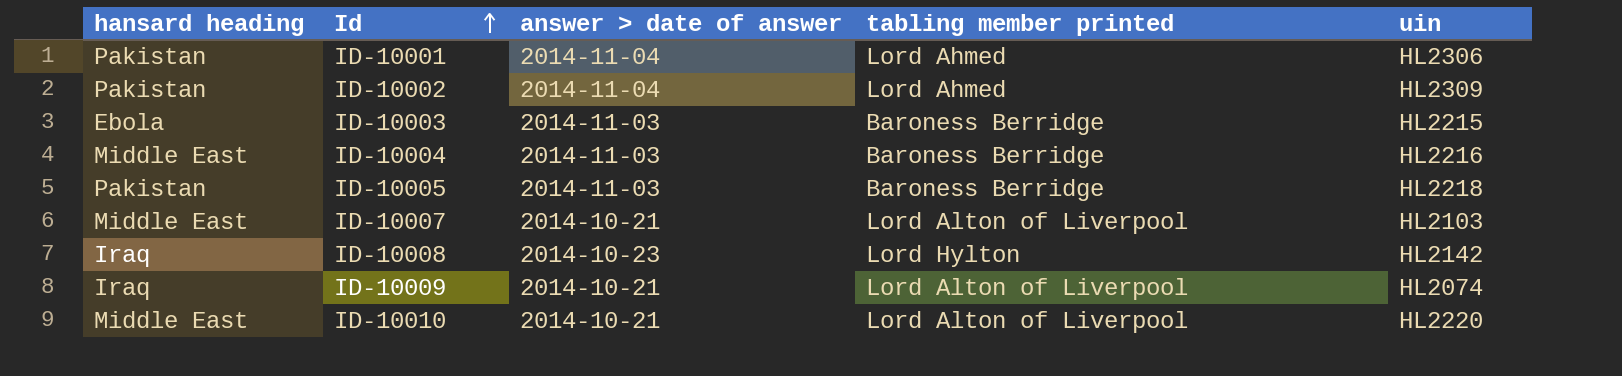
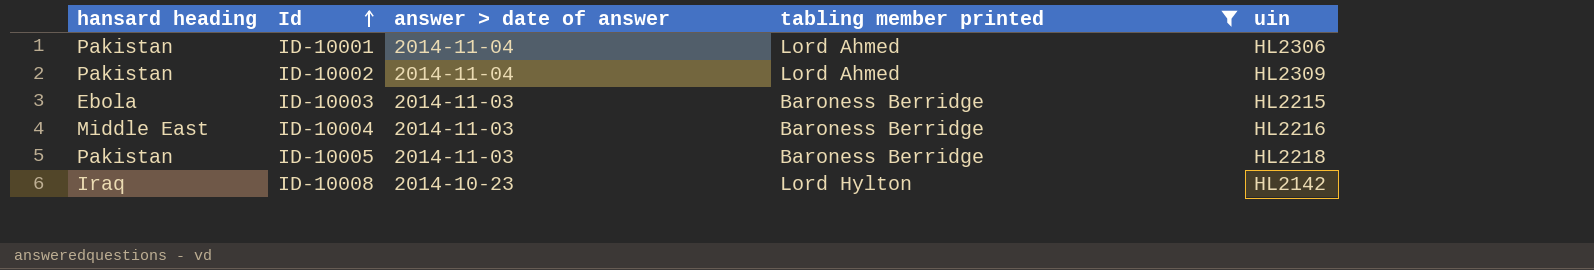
filter: none -> tabling member printed != Lord Alton of Liverpool

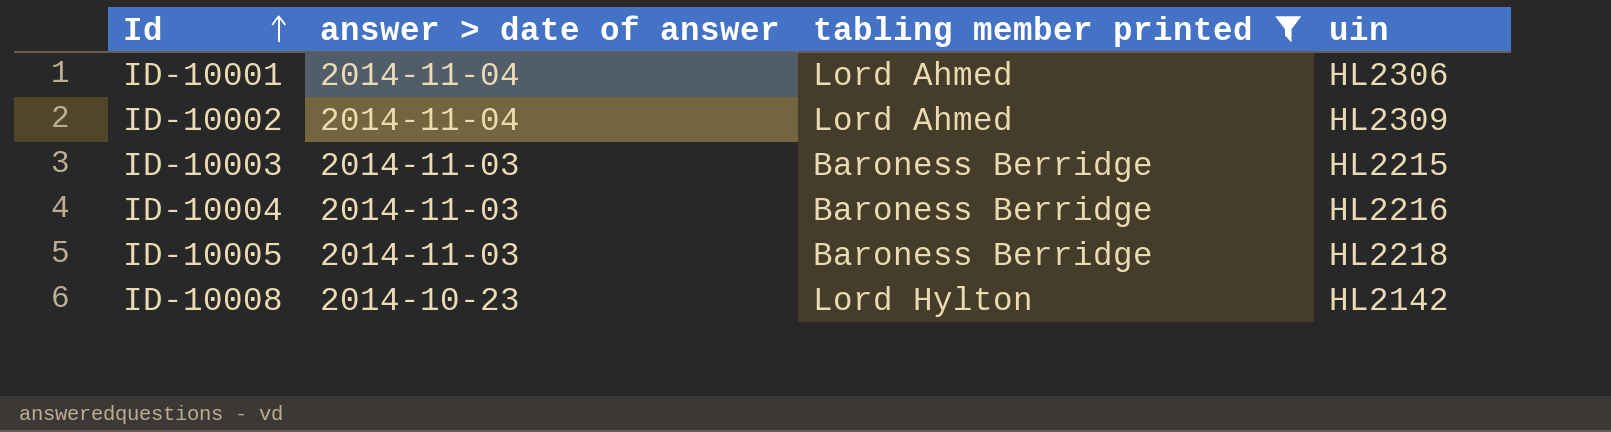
column hansard heading | position: 1 -> none

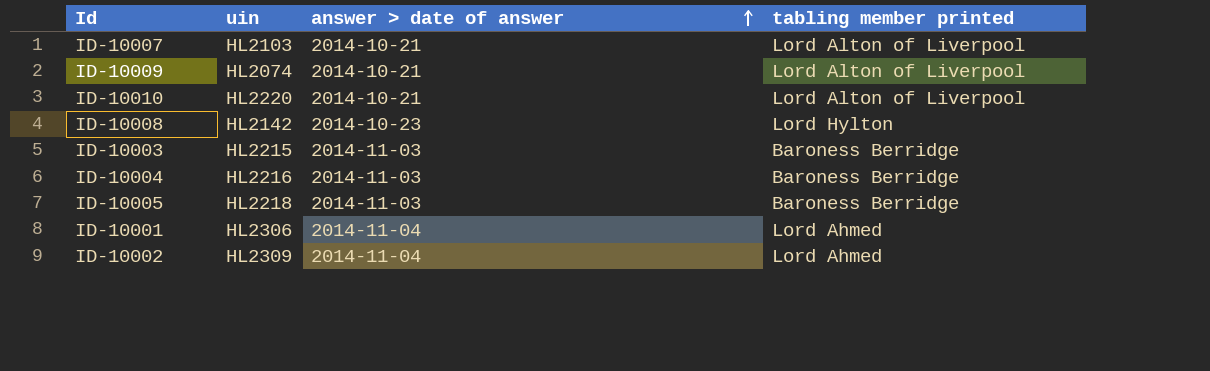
filter: tabling member printed != Lord Alton of Liverpool -> none
row order: Id ascending -> answer > date of answer ascending
column uin | position: 4 -> 2

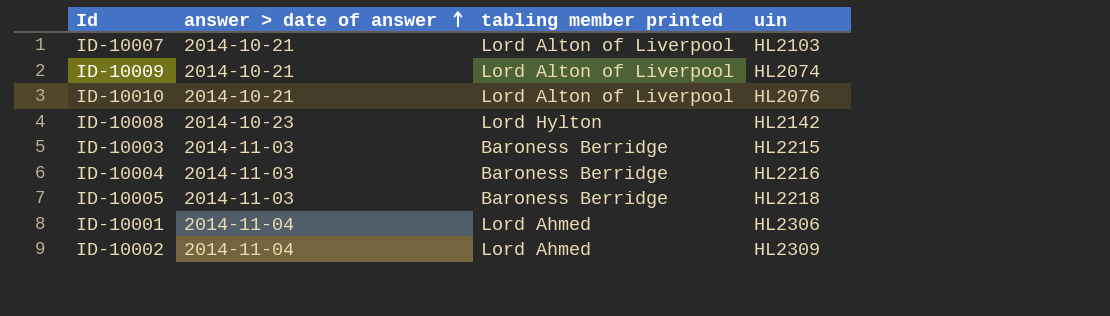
column uin | position: 2 -> 4
ID-10010 | uin: HL2220 -> HL2076

